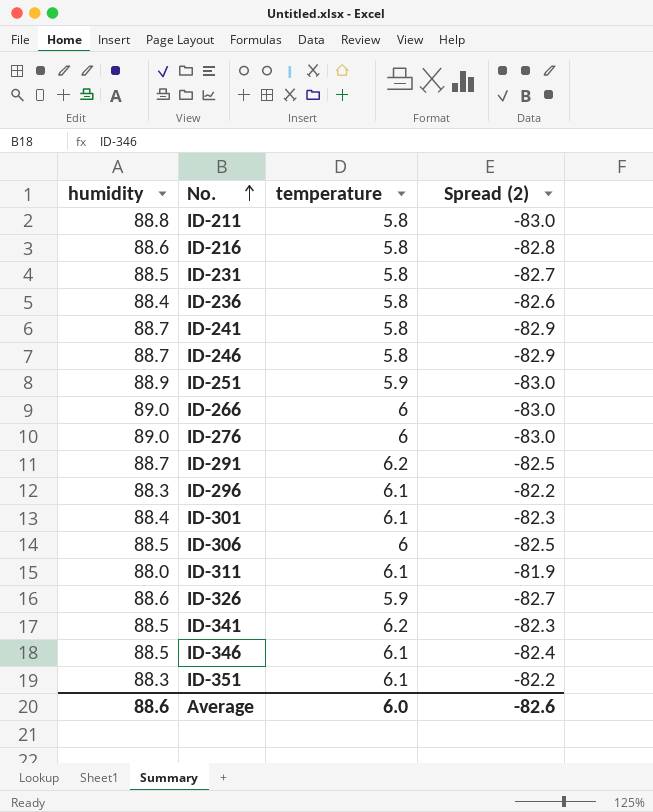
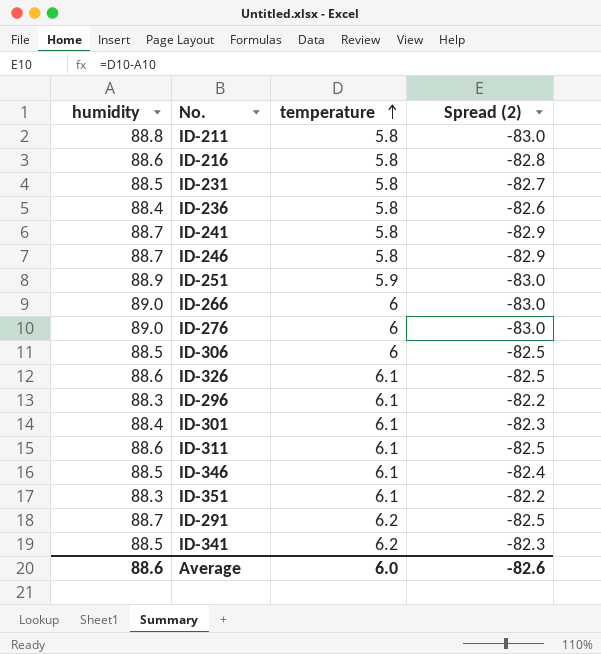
row order: No. ascending -> temperature ascending
ID-326 | temperature: 5.9 -> 6.1
ID-326 | Spread (2): -82.7 -> -82.5
ID-311 | humidity: 88.0 -> 88.6
ID-311 | Spread (2): -81.9 -> -82.5

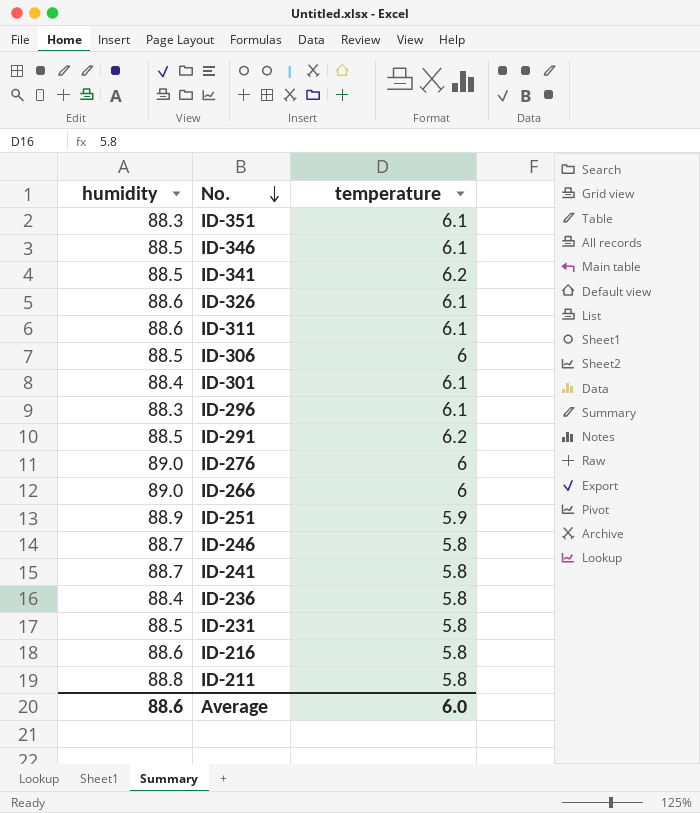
row order: temperature ascending -> No. descending
column Spread (2) | formula: [temperature] - [humidity] -> none
ID-291 | humidity: 88.7 -> 88.5

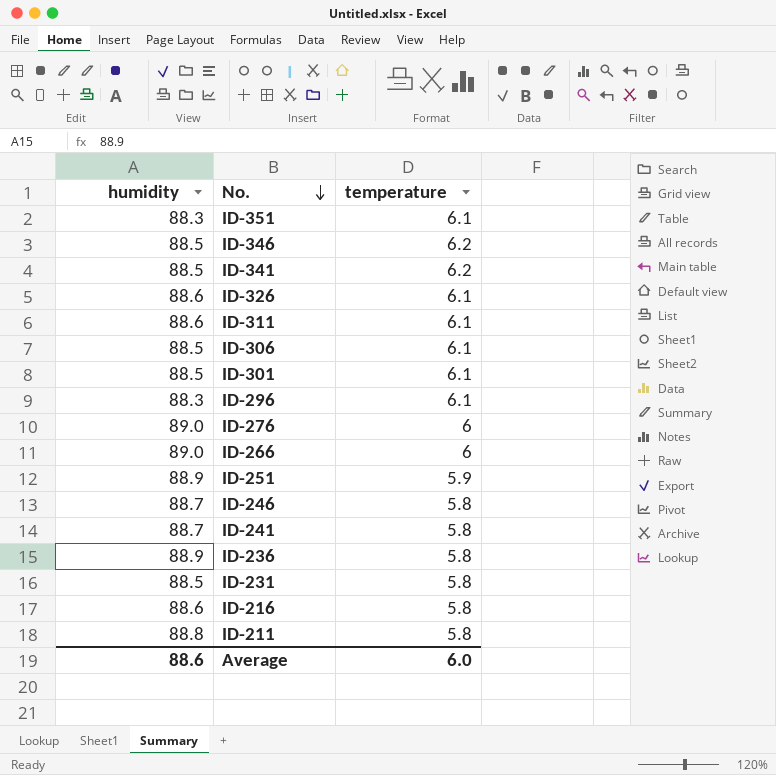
row ID-291: 88.5 | 6.2 -> none
ID-346 | temperature: 6.1 -> 6.2
ID-306 | temperature: 6 -> 6.1
ID-301 | humidity: 88.4 -> 88.5
ID-236 | humidity: 88.4 -> 88.9

